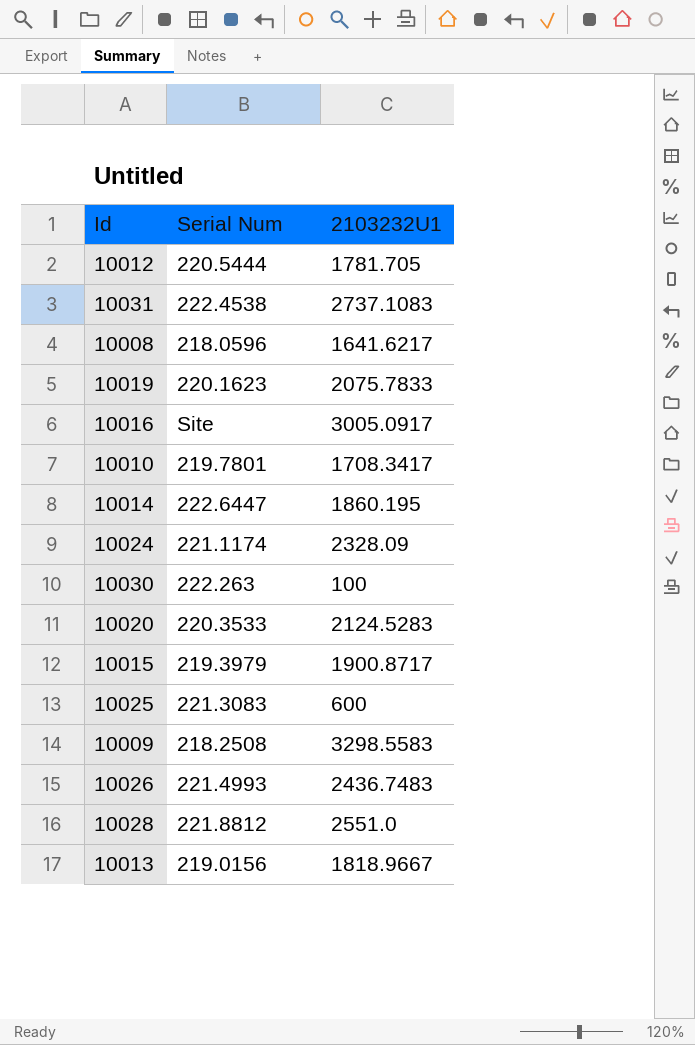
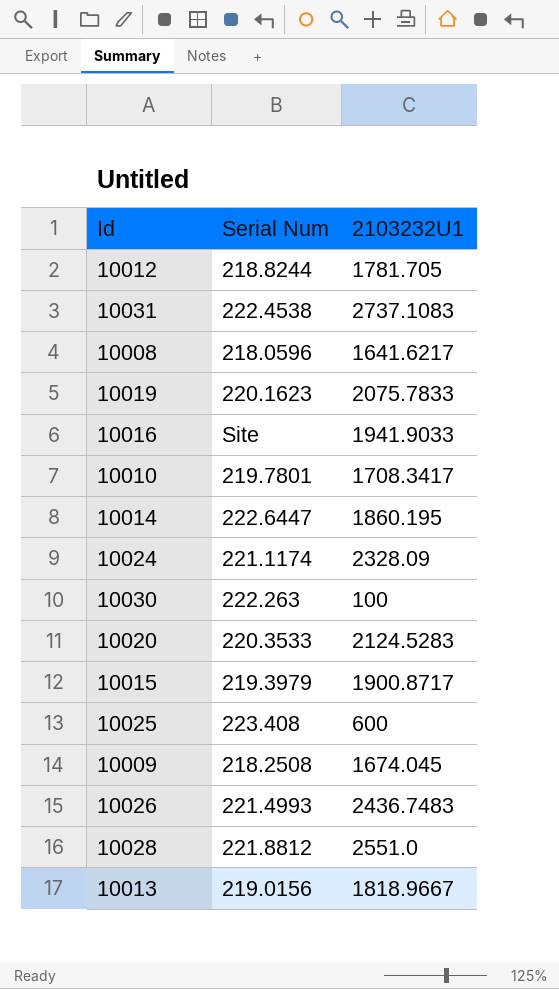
10012 | Serial Num: 220.5444 -> 218.8244
10016 | 2103232U1: 3005.0917 -> 1941.9033
10025 | Serial Num: 221.3083 -> 223.408
10009 | 2103232U1: 3298.5583 -> 1674.045

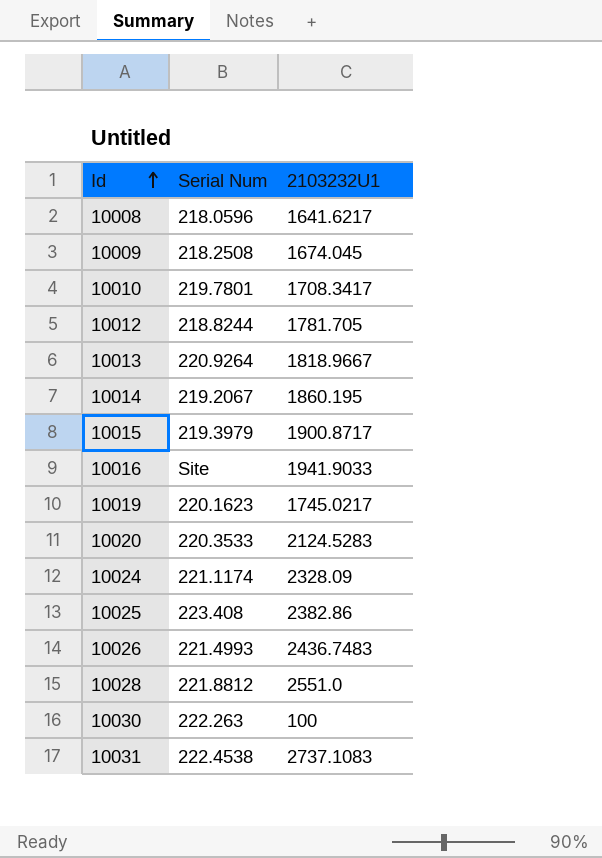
row order: none -> Id ascending
10013 | Serial Num: 219.0156 -> 220.9264
10014 | Serial Num: 222.6447 -> 219.2067
10019 | 2103232U1: 2075.7833 -> 1745.0217
10025 | 2103232U1: 600 -> 2382.86

